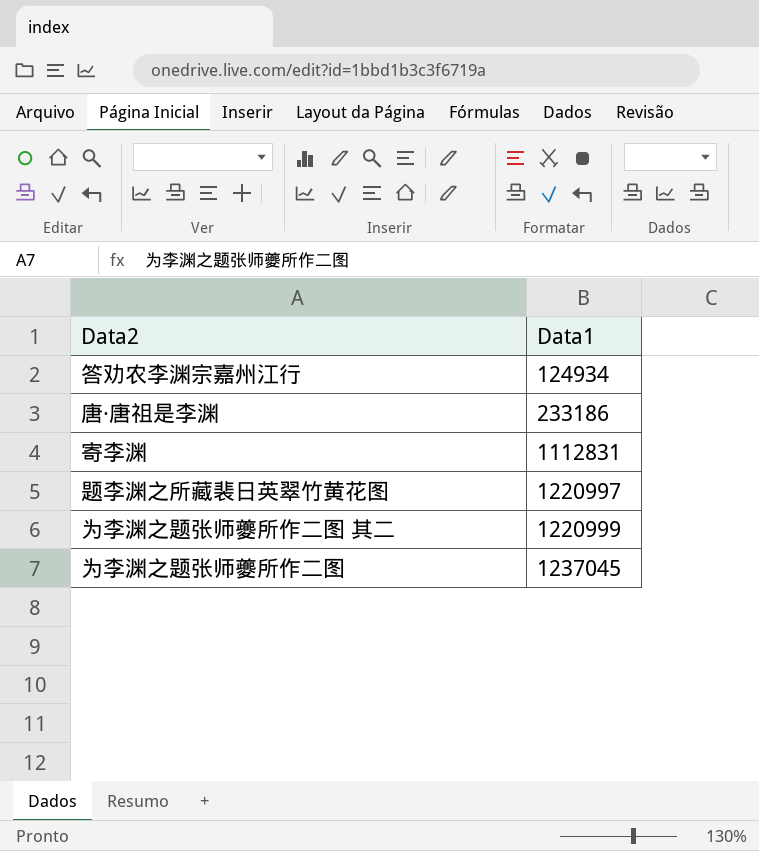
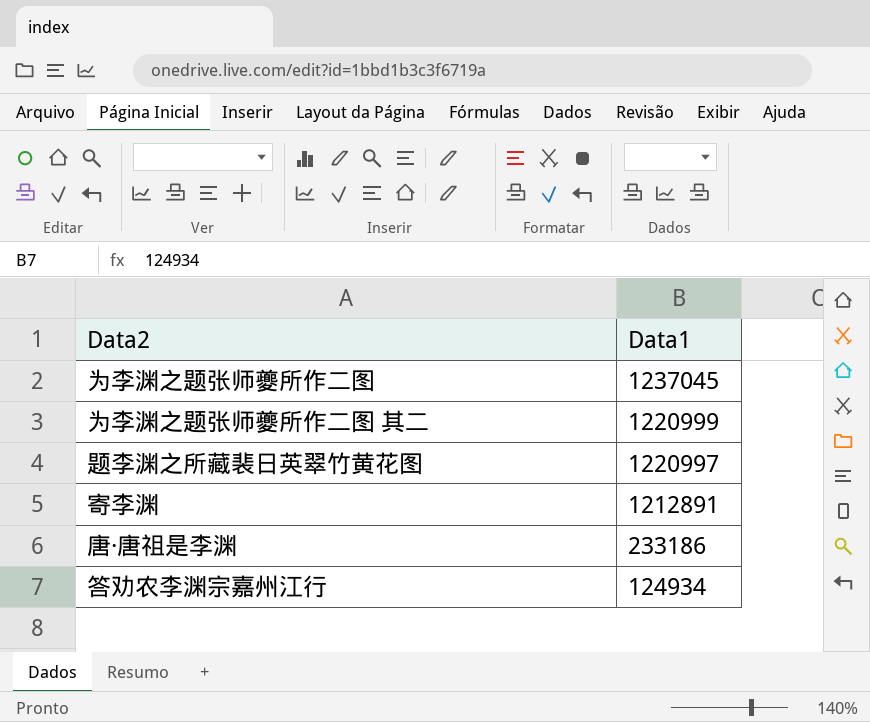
row order: Data1 ascending -> Data1 descending
寄李渊 | Data1: 1112831 -> 1212891

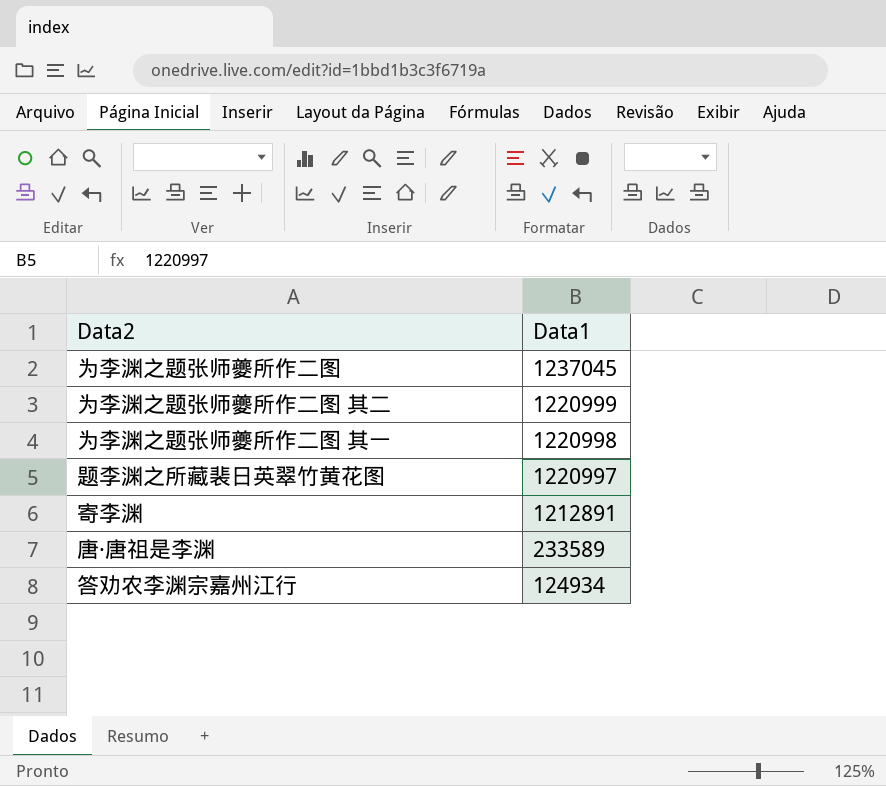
row 为李渊之题张师夔所作二图 其一: none -> 1220998
唐·唐祖是李渊 | Data1: 233186 -> 233589

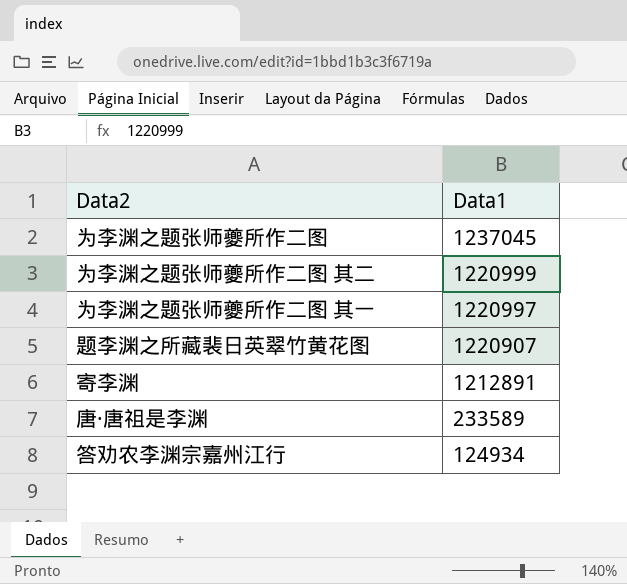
为李渊之题张师夔所作二图 其一 | Data1: 1220998 -> 1220997
题李渊之所藏裴日英翠竹黄花图 | Data1: 1220997 -> 1220907

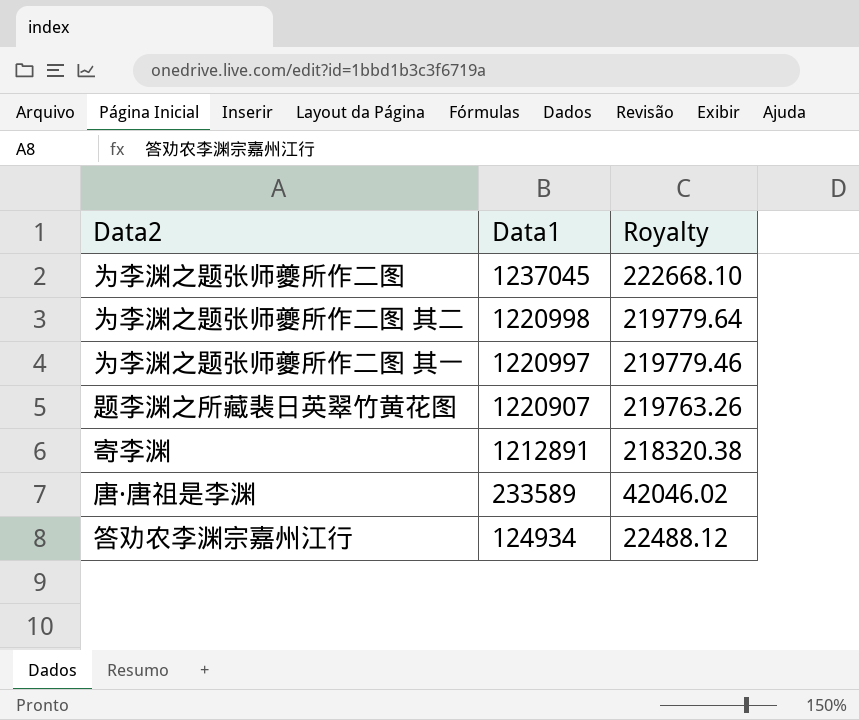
column Royalty | formula: none -> [Data1] * 0.18
为李渊之题张师夔所作二图 其二 | Data1: 1220999 -> 1220998

